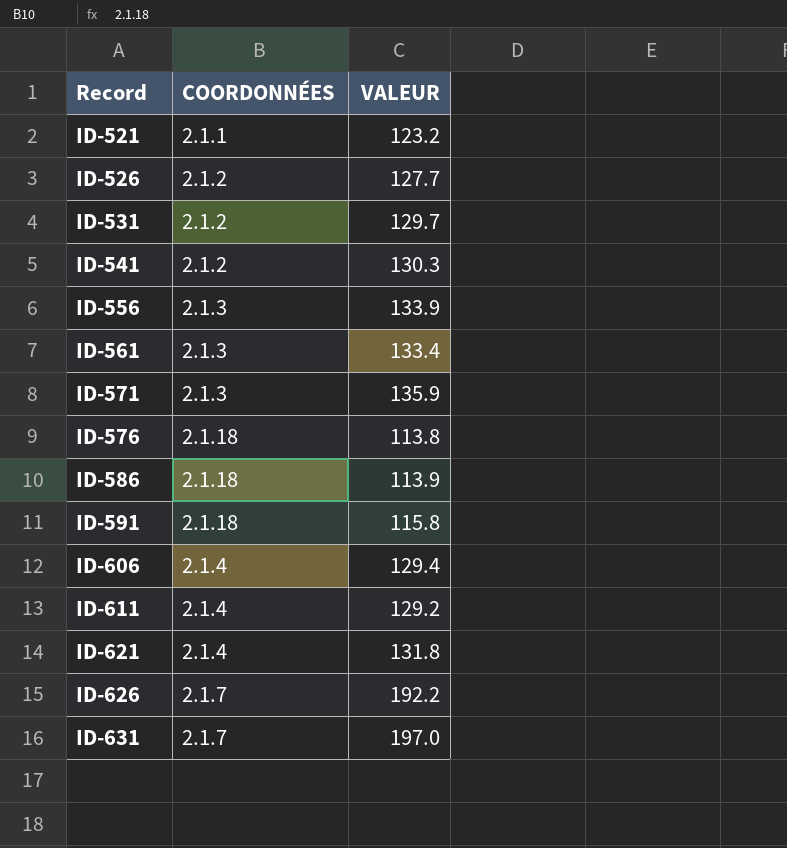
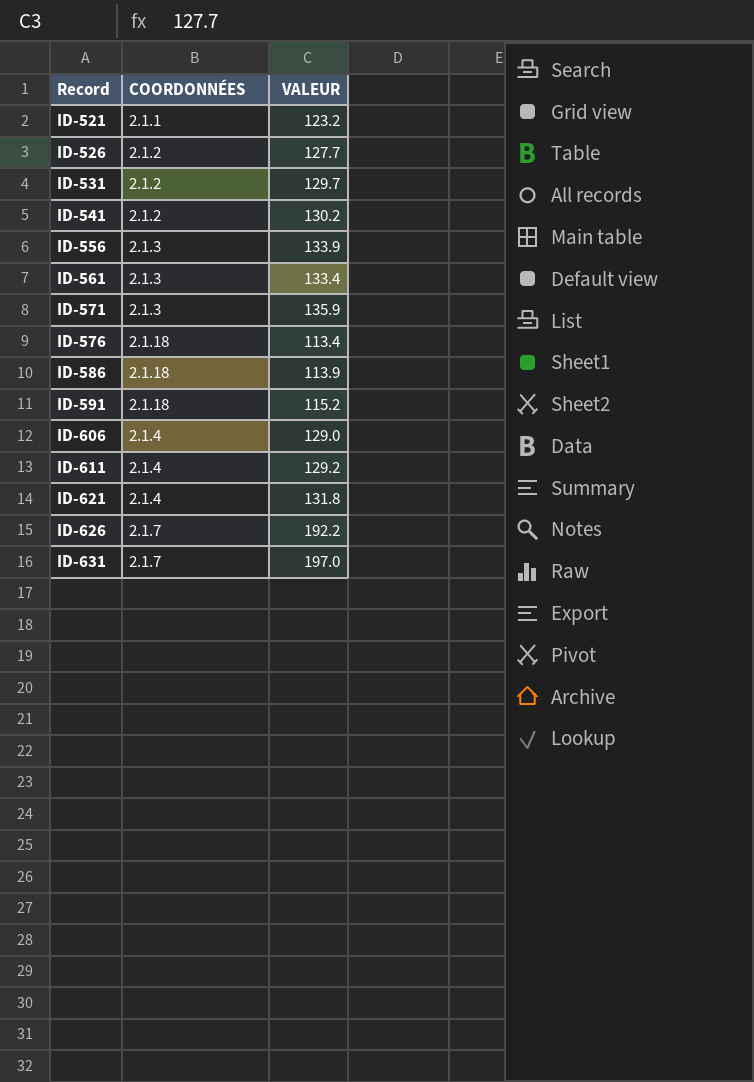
ID-541 | VALEUR: 130.3 -> 130.2
ID-576 | VALEUR: 113.8 -> 113.4
ID-591 | VALEUR: 115.8 -> 115.2
ID-606 | VALEUR: 129.4 -> 129.0

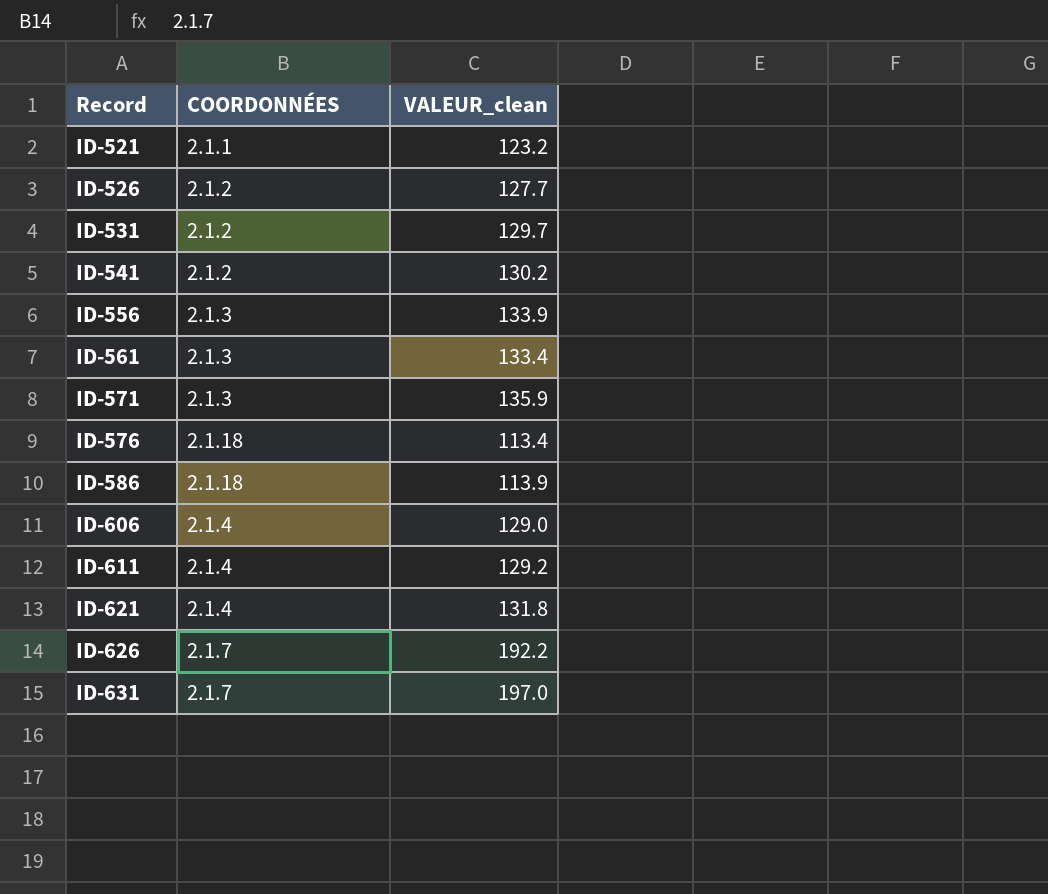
column name: VALEUR -> VALEUR_clean
row ID-591: 2.1.18 | 115.2 -> none

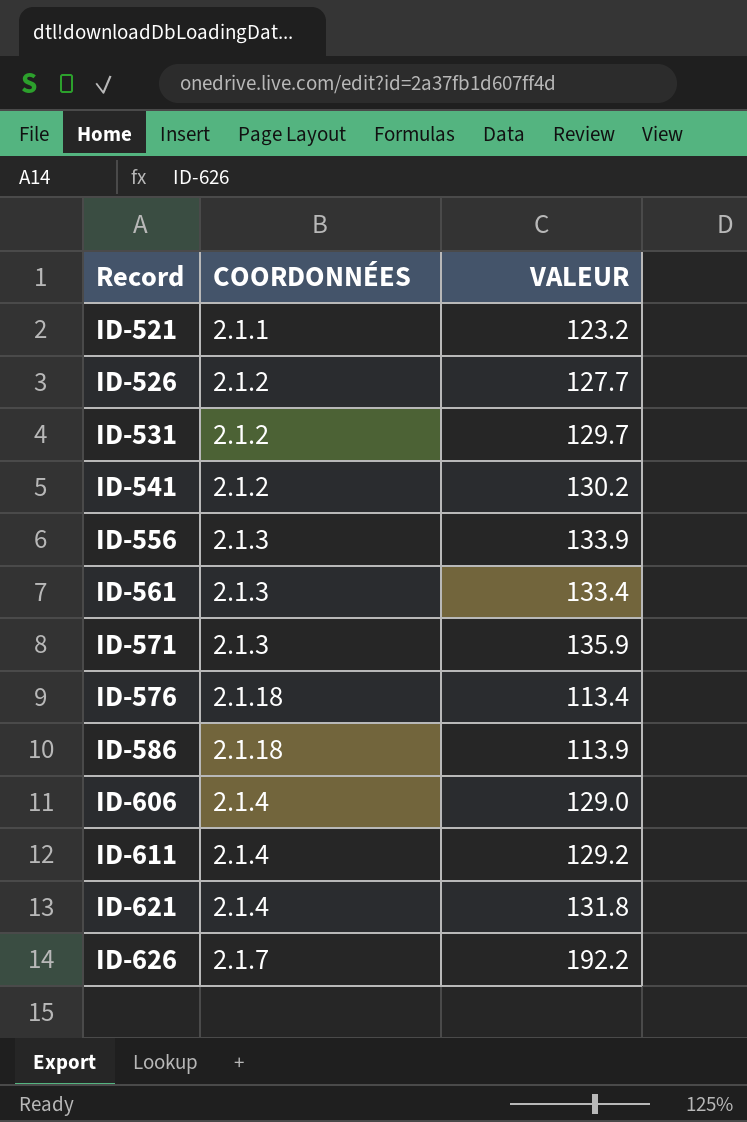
column name: VALEUR_clean -> VALEUR
row ID-631: 2.1.7 | 197.0 -> none

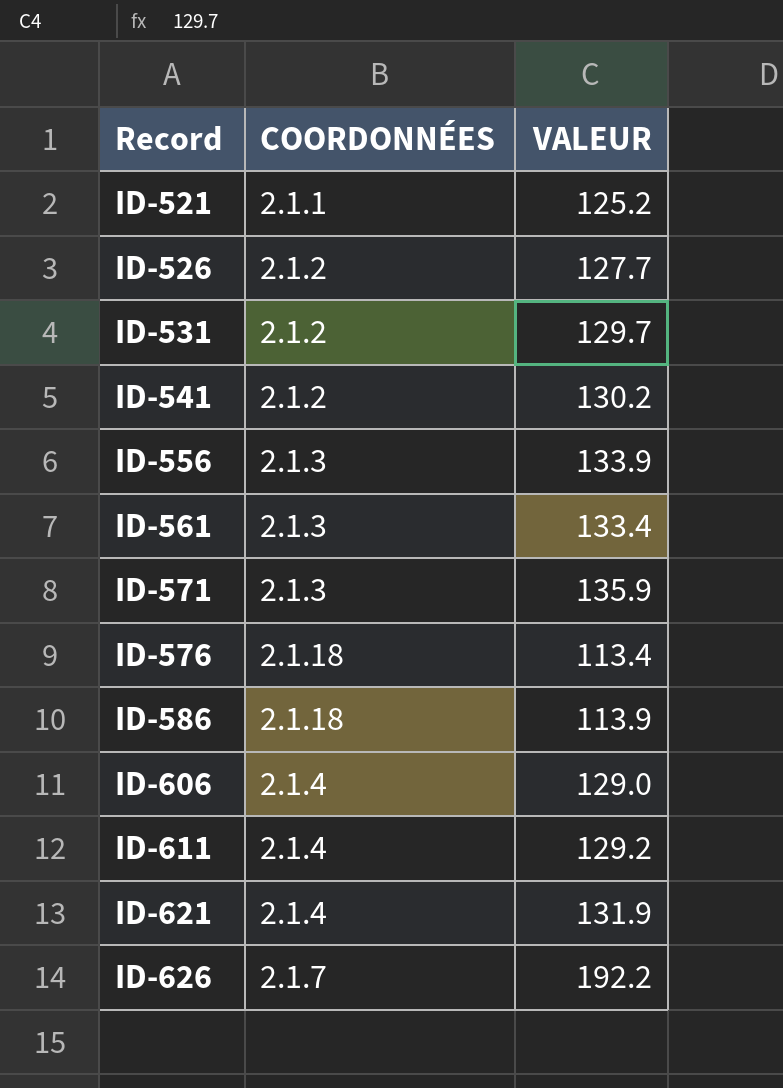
ID-521 | VALEUR: 123.2 -> 125.2
ID-621 | VALEUR: 131.8 -> 131.9

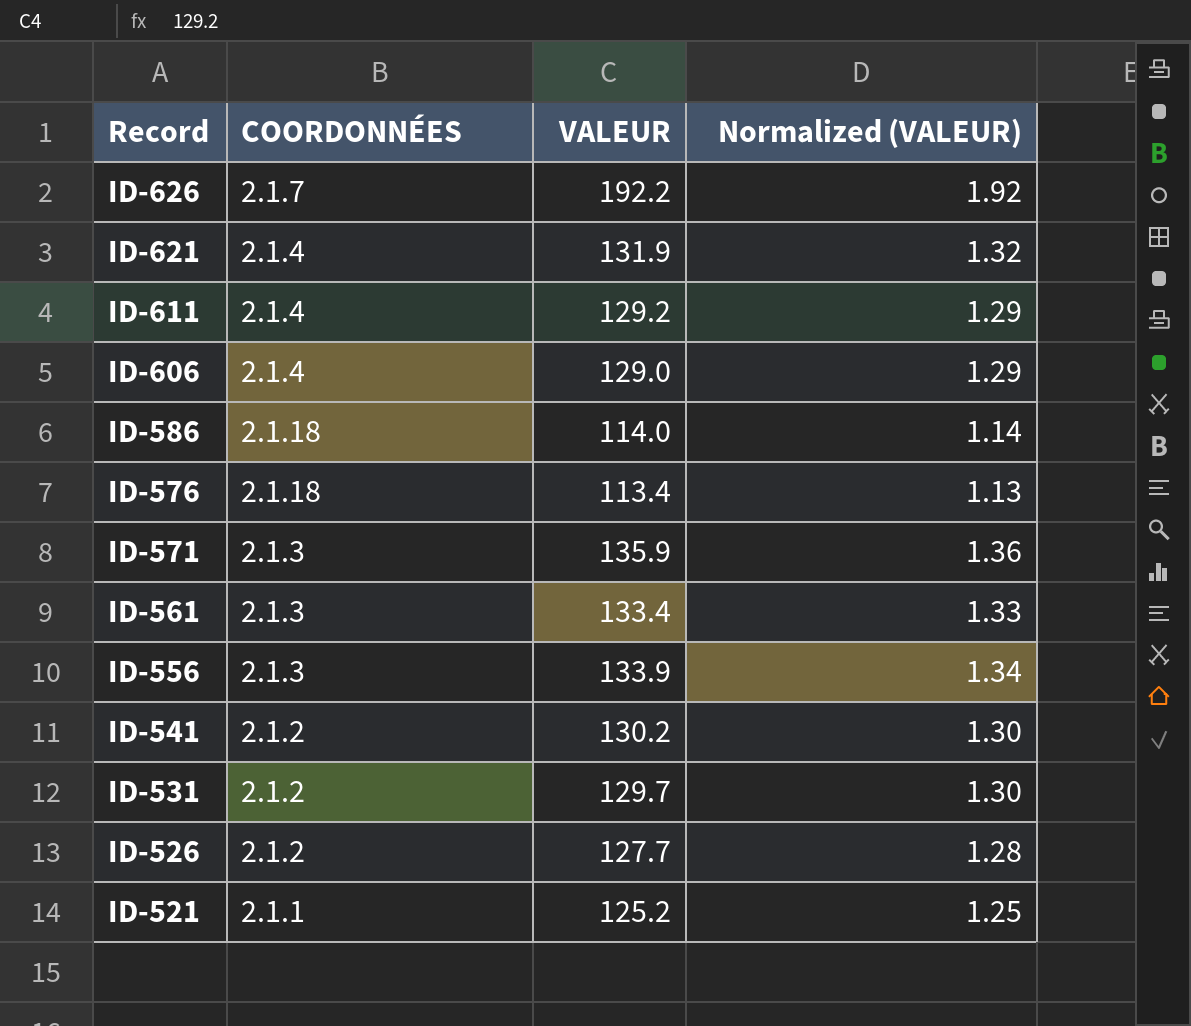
row order: Record ascending -> Record descending
column Normalized (VALEUR) | formula: none -> [VALEUR] * 0.01
ID-586 | VALEUR: 113.9 -> 114.0

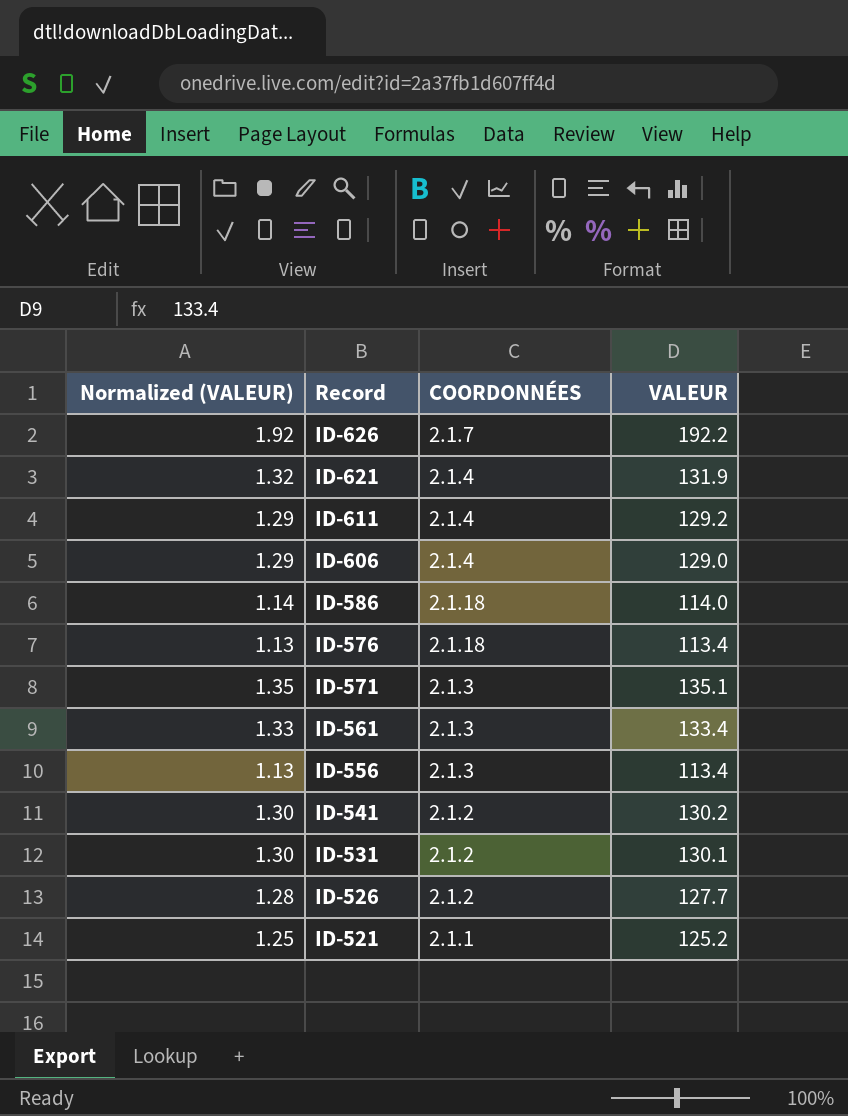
column Normalized (VALEUR) | position: 4 -> 1
ID-571 | Normalized (VALEUR): 1.36 -> 1.35
ID-571 | VALEUR: 135.9 -> 135.1
ID-556 | Normalized (VALEUR): 1.34 -> 1.13
ID-556 | VALEUR: 133.9 -> 113.4
ID-531 | VALEUR: 129.7 -> 130.1

